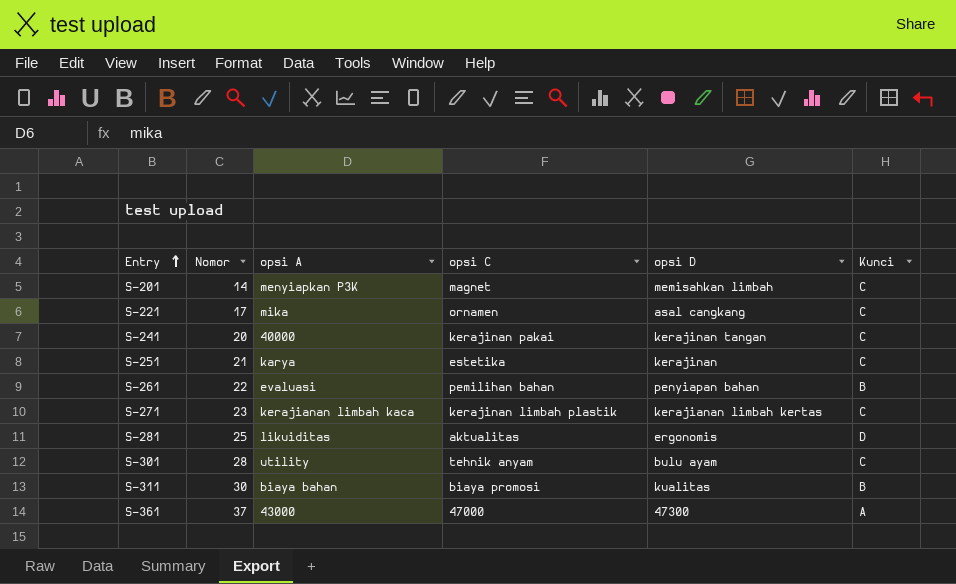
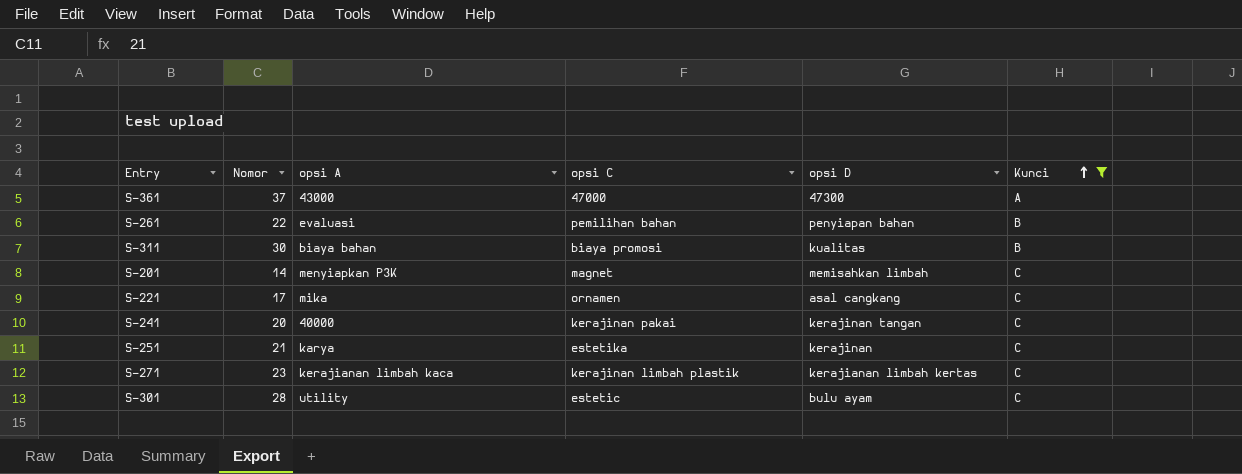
filter: none -> Kunci != D
row order: Entry ascending -> Kunci ascending
S-301 | opsi C: tehnik anyam -> estetic

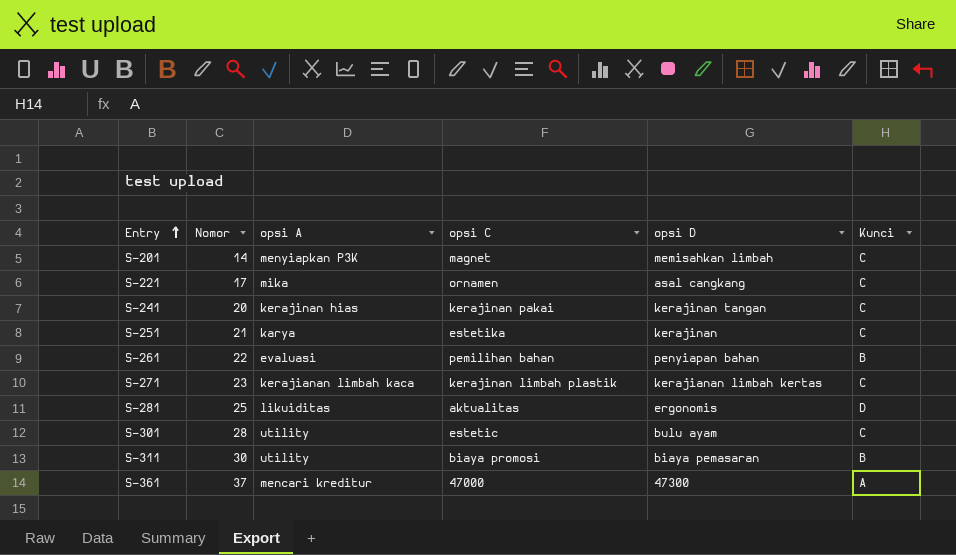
filter: Kunci != D -> none
row order: Kunci ascending -> Entry ascending
S-241 | opsi A: 40000 -> kerajinan hias
S-311 | opsi A: biaya bahan -> utility
S-311 | opsi D: kualitas -> biaya pemasaran
S-361 | opsi A: 43000 -> mencari kreditur

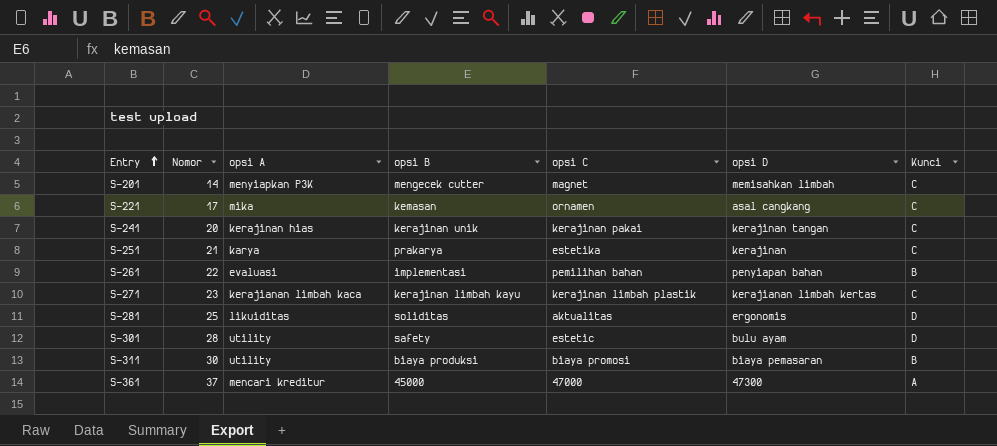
column opsi B | position: none -> 4
S-301 | Kunci: C -> D

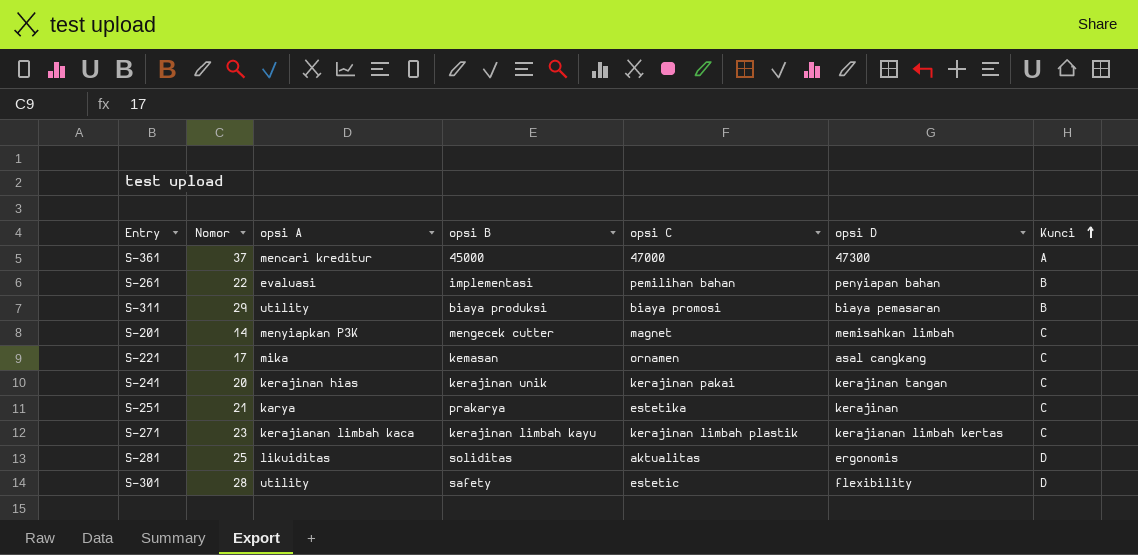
row order: Entry ascending -> Kunci ascending
S-311 | Nomor: 30 -> 29
S-301 | opsi D: bulu ayam -> flexibility

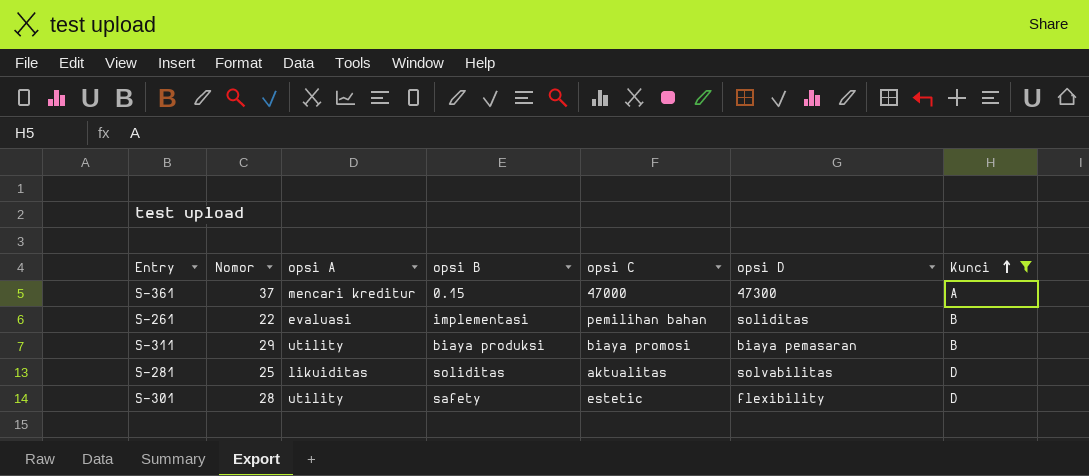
filter: none -> Kunci != C
S-361 | opsi B: 45000 -> 0.15
S-261 | opsi D: penyiapan bahan -> soliditas
S-281 | opsi D: ergonomis -> solvabilitas

